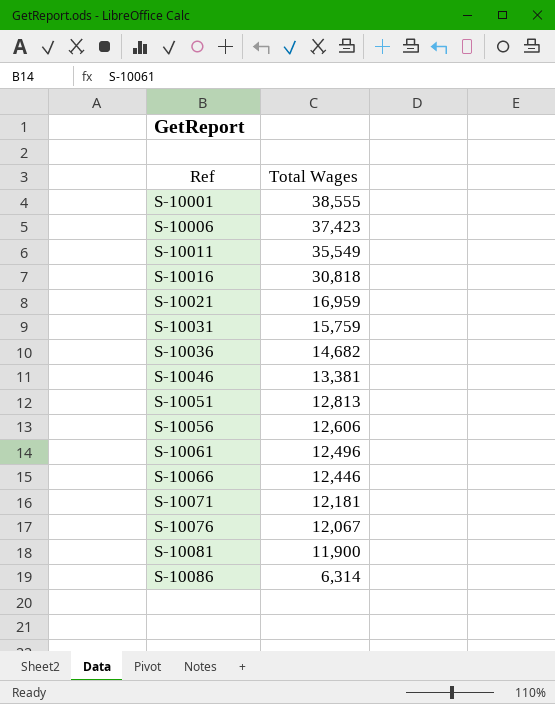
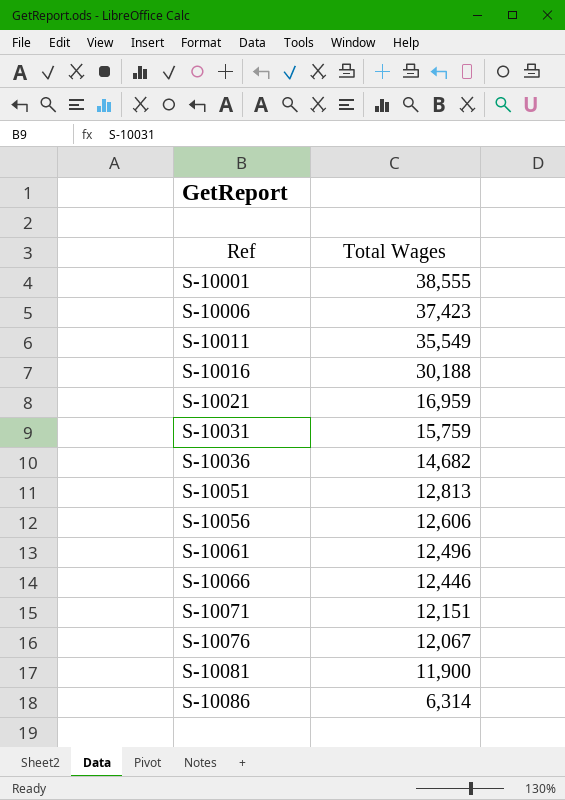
row S-10046: 13,381 -> none
S-10016 | Total Wages: 30,818 -> 30,188
S-10071 | Total Wages: 12,181 -> 12,151

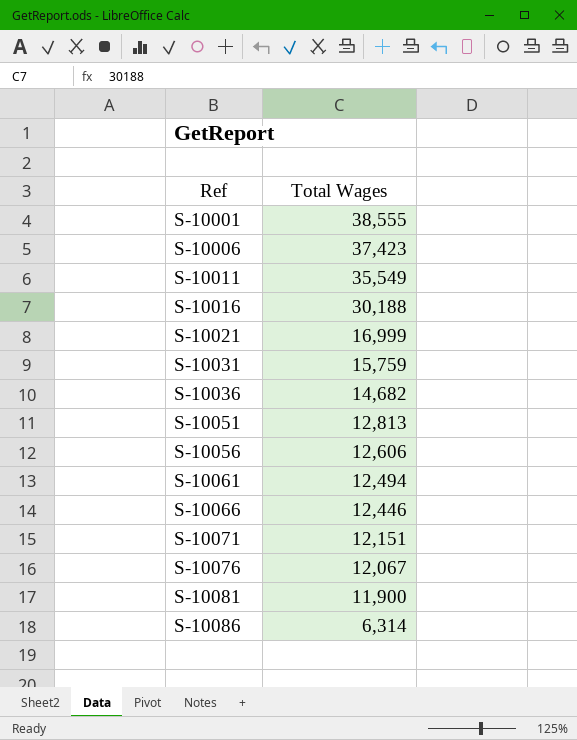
S-10021 | Total Wages: 16,959 -> 16,999
S-10061 | Total Wages: 12,496 -> 12,494

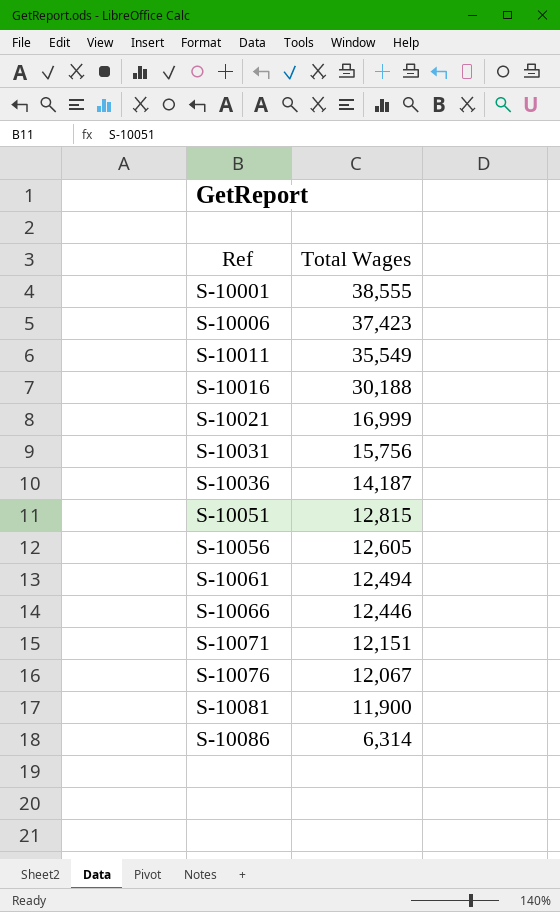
S-10031 | Total Wages: 15,759 -> 15,756
S-10036 | Total Wages: 14,682 -> 14,187
S-10051 | Total Wages: 12,813 -> 12,815
S-10056 | Total Wages: 12,606 -> 12,605

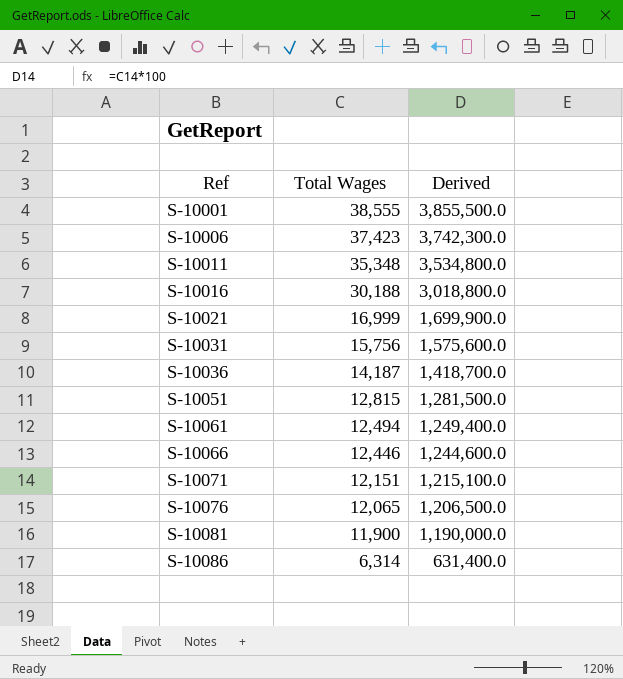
column Derived | formula: none -> [Total Wages] * 100
row S-10056: 12,605 -> none
S-10011 | Total Wages: 35,549 -> 35,348
S-10076 | Total Wages: 12,067 -> 12,065

